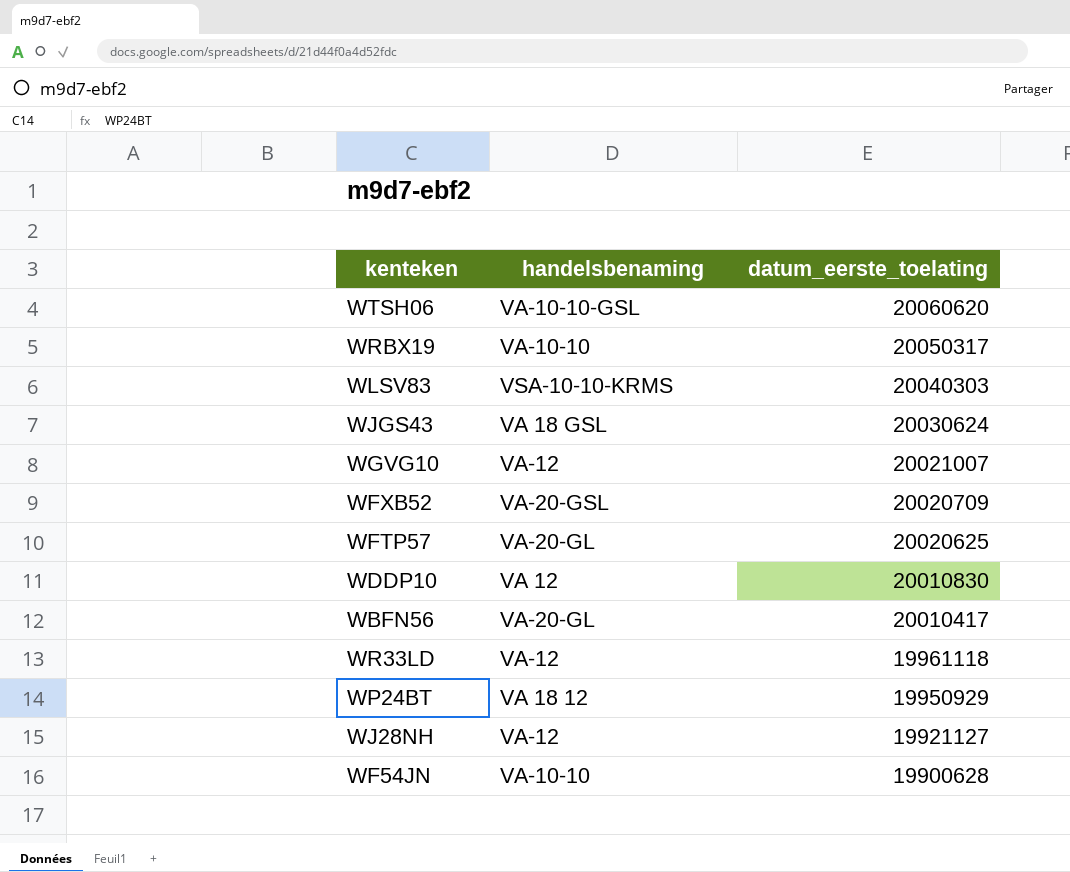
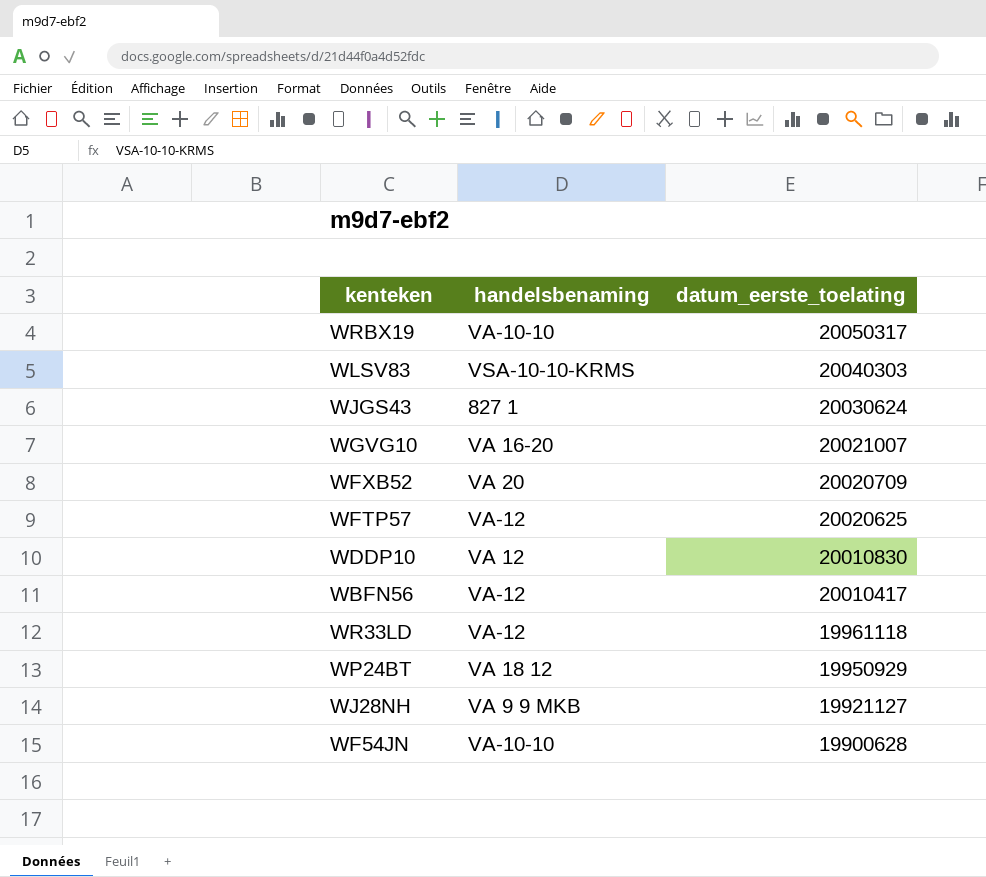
row WTSH06: VA-10-10-GSL | 20060620 -> none
WJGS43 | handelsbenaming: VA 18 GSL -> 827 1
WGVG10 | handelsbenaming: VA-12 -> VA 16-20
WFXB52 | handelsbenaming: VA-20-GSL -> VA 20
WFTP57 | handelsbenaming: VA-20-GL -> VA-12
WBFN56 | handelsbenaming: VA-20-GL -> VA-12
WJ28NH | handelsbenaming: VA-12 -> VA 9 9 MKB

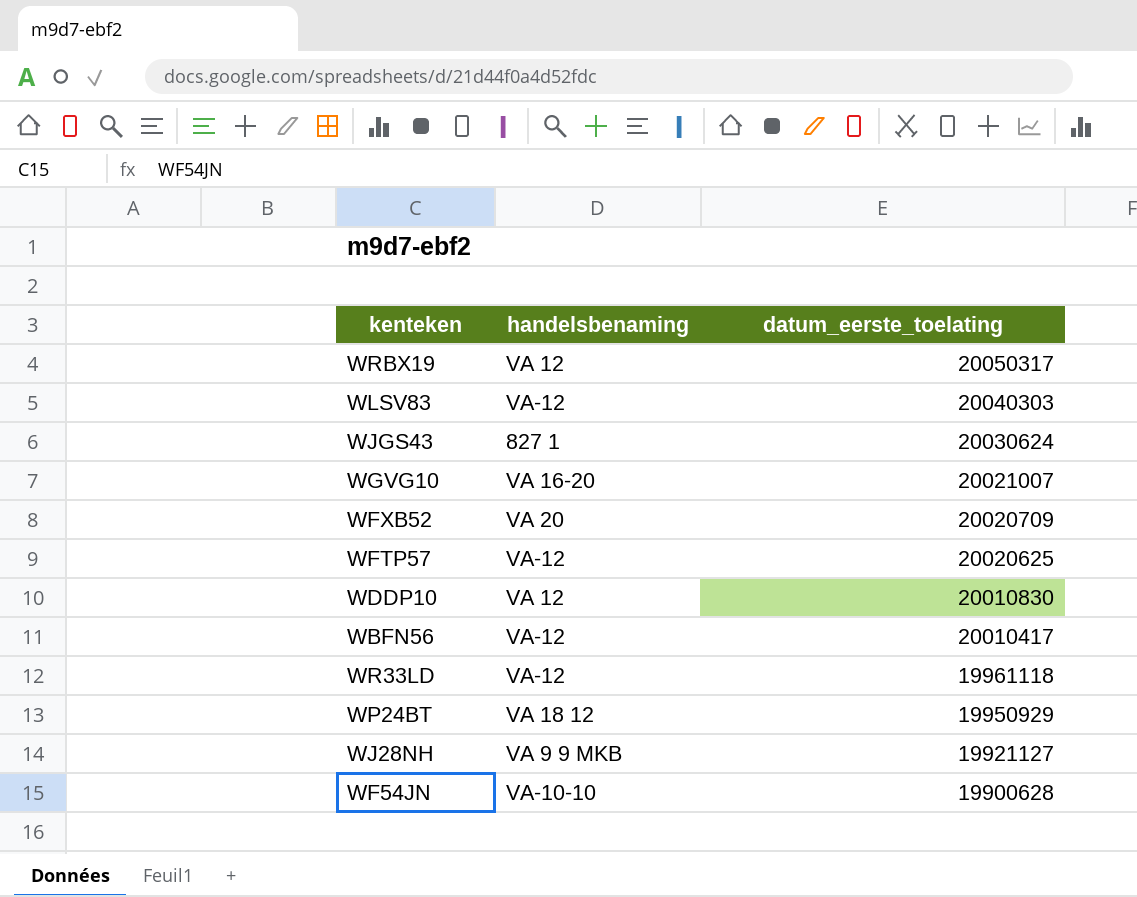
WRBX19 | handelsbenaming: VA-10-10 -> VA 12
WLSV83 | handelsbenaming: VSA-10-10-KRMS -> VA-12

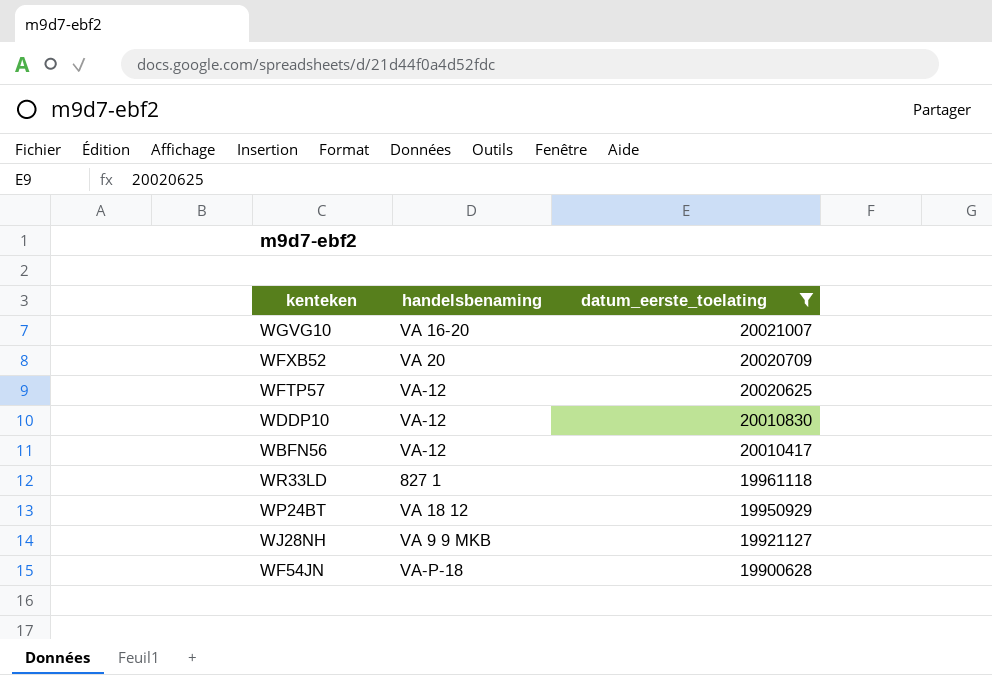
filter: none -> datum_eerste_toelating <= 20021007
WDDP10 | handelsbenaming: VA 12 -> VA-12
WR33LD | handelsbenaming: VA-12 -> 827 1
WF54JN | handelsbenaming: VA-10-10 -> VA-P-18

